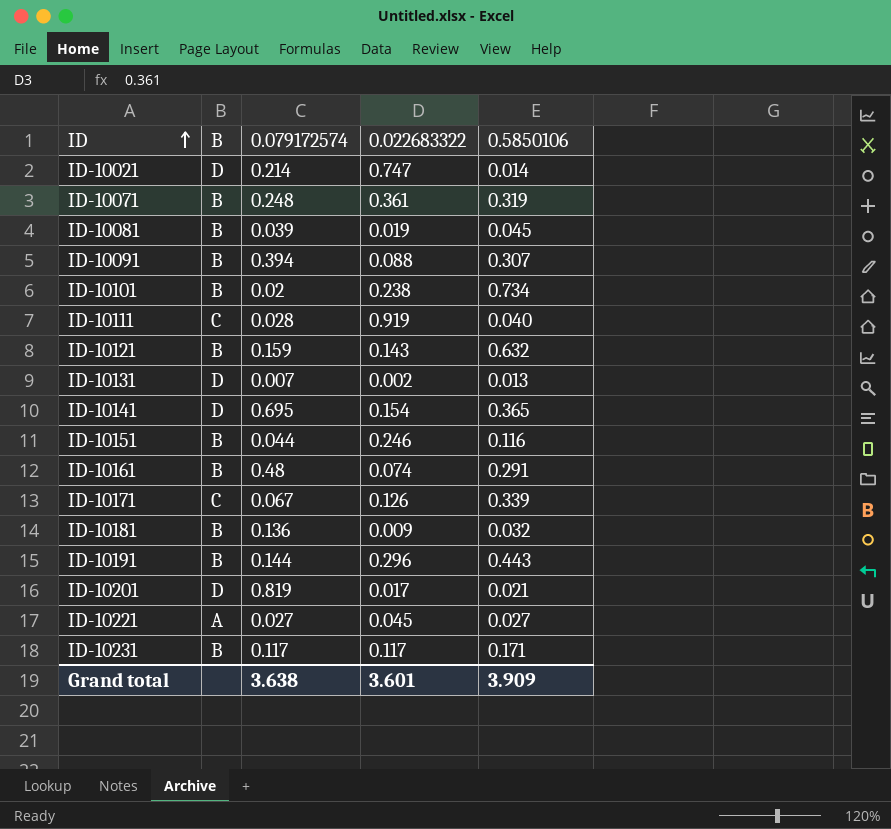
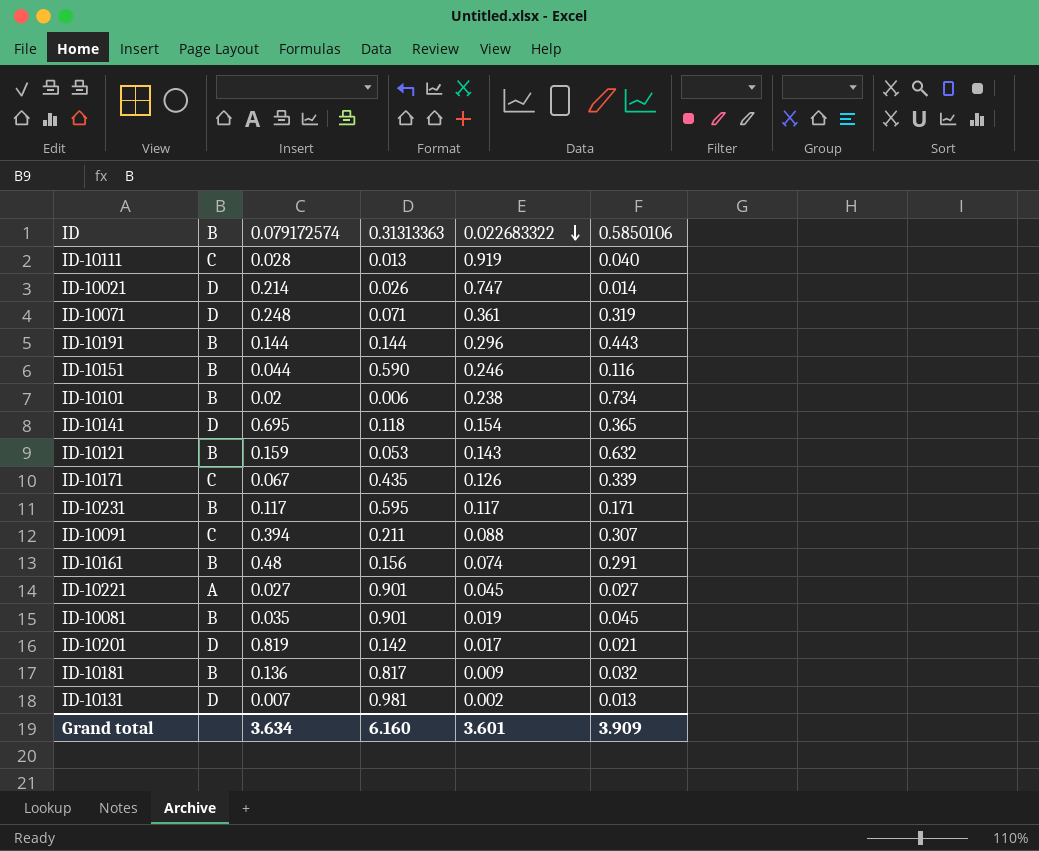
row order: ID ascending -> 0.022683322 descending
column 0.31313363 | position: none -> 4
ID-10071 | B: B -> D
ID-10091 | B: B -> C
ID-10081 | 0.079172574: 0.039 -> 0.035
Grand total | 0.079172574: 3.638 -> 3.634

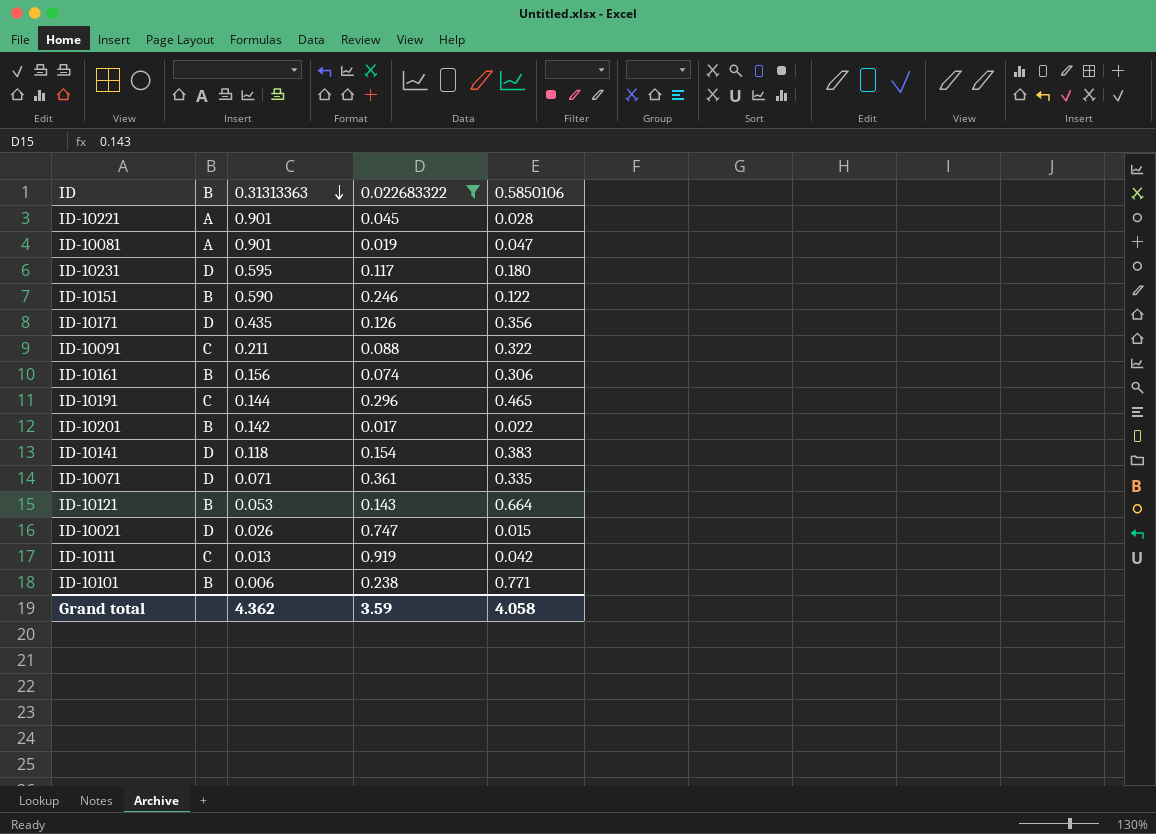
filter: none -> 0.022683322 >= 0.017
row order: 0.022683322 descending -> 0.31313363 descending
column 0.079172574 | position: 3 -> none
ID-10221 | 0.5850106: 0.027 -> 0.028
ID-10081 | B: B -> A
ID-10081 | 0.5850106: 0.045 -> 0.047
ID-10231 | B: B -> D
ID-10231 | 0.5850106: 0.171 -> 0.180
ID-10151 | 0.5850106: 0.116 -> 0.122
ID-10171 | B: C -> D
ID-10171 | 0.5850106: 0.339 -> 0.356
ID-10091 | 0.5850106: 0.307 -> 0.322
ID-10161 | 0.5850106: 0.291 -> 0.306
ID-10191 | B: B -> C
ID-10191 | 0.5850106: 0.443 -> 0.465
ID-10201 | B: D -> B
ID-10201 | 0.5850106: 0.021 -> 0.022
ID-10141 | 0.5850106: 0.365 -> 0.383
ID-10071 | 0.5850106: 0.319 -> 0.335
ID-10121 | 0.5850106: 0.632 -> 0.664
ID-10021 | 0.5850106: 0.014 -> 0.015
ID-10111 | 0.5850106: 0.040 -> 0.042
ID-10101 | 0.5850106: 0.734 -> 0.771
Grand total | 0.31313363: 6.160 -> 4.362
Grand total | 0.022683322: 3.601 -> 3.59
Grand total | 0.5850106: 3.909 -> 4.058

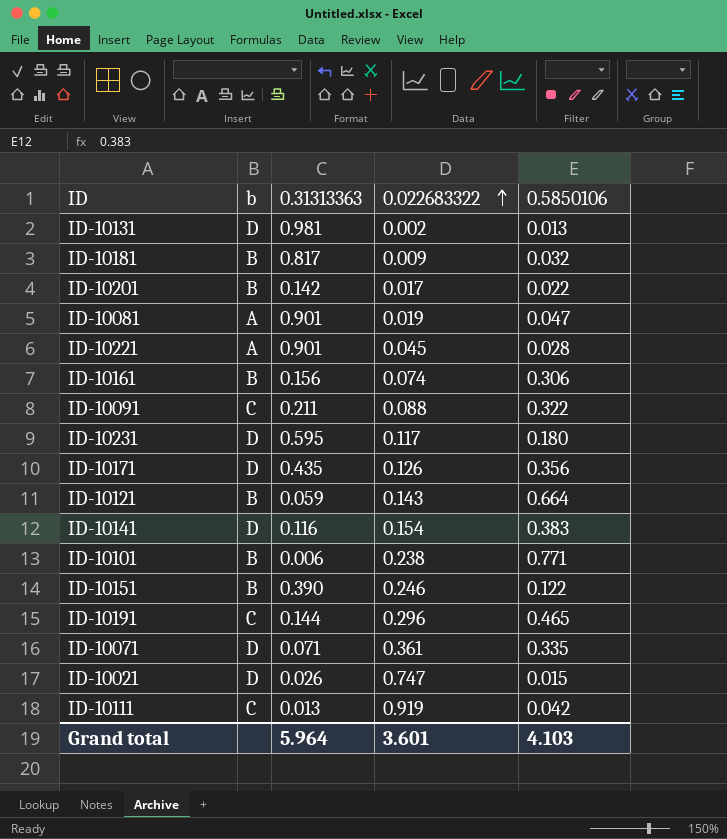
filter: 0.022683322 >= 0.017 -> none
row order: 0.31313363 descending -> 0.022683322 ascending
column name: B -> b
ID-10121 | 0.31313363: 0.053 -> 0.059
ID-10141 | 0.31313363: 0.118 -> 0.116
ID-10151 | 0.31313363: 0.590 -> 0.390
Grand total | 0.31313363: 4.362 -> 5.964
Grand total | 0.022683322: 3.59 -> 3.601
Grand total | 0.5850106: 4.058 -> 4.103

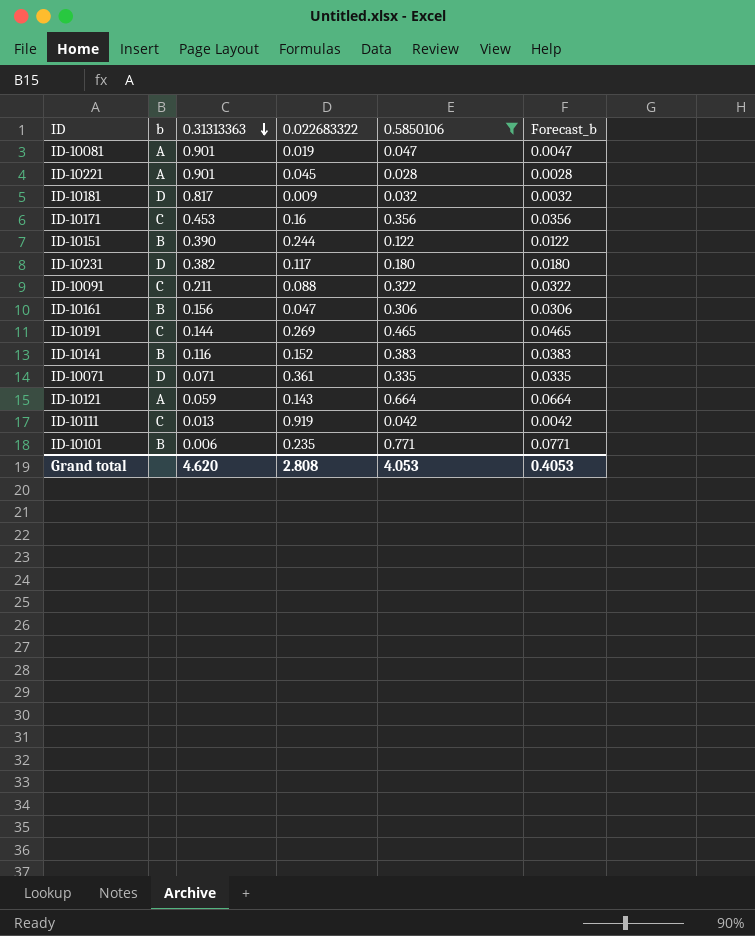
filter: none -> 0.5850106 >= 0.028
row order: 0.022683322 ascending -> 0.31313363 descending
column Forecast_b | formula: none -> [0.5850106] * 0.1
ID-10181 | b: B -> D
ID-10171 | b: D -> C
ID-10171 | 0.31313363: 0.435 -> 0.453
ID-10171 | 0.022683322: 0.126 -> 0.16
ID-10151 | 0.022683322: 0.246 -> 0.244
ID-10231 | 0.31313363: 0.595 -> 0.382
ID-10161 | 0.022683322: 0.074 -> 0.047
ID-10191 | 0.022683322: 0.296 -> 0.269
ID-10141 | b: D -> B
ID-10141 | 0.022683322: 0.154 -> 0.152
ID-10121 | b: B -> A
ID-10101 | 0.022683322: 0.238 -> 0.235
Grand total | 0.31313363: 5.964 -> 4.620
Grand total | 0.022683322: 3.601 -> 2.808
Grand total | 0.5850106: 4.103 -> 4.053

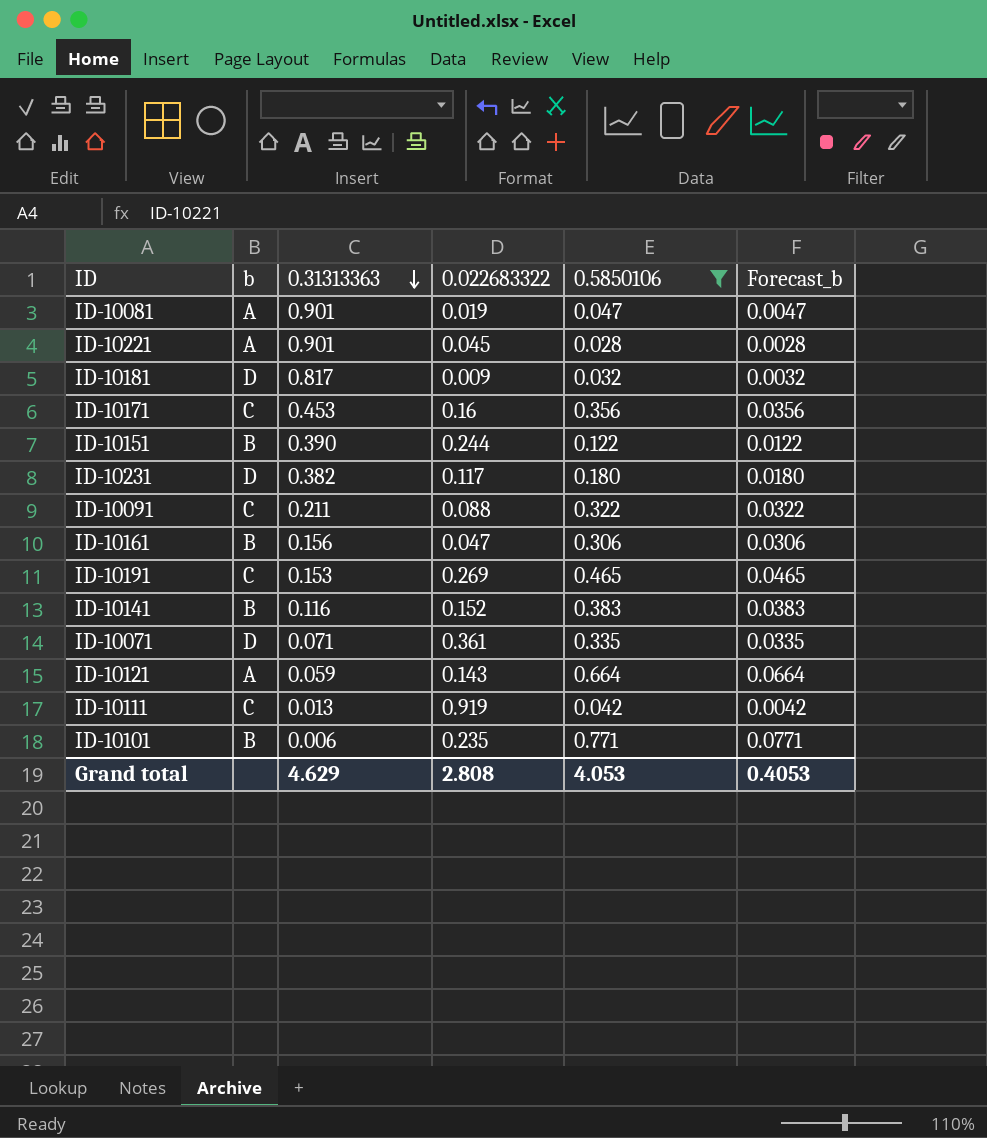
ID-10191 | 0.31313363: 0.144 -> 0.153
Grand total | 0.31313363: 4.620 -> 4.629

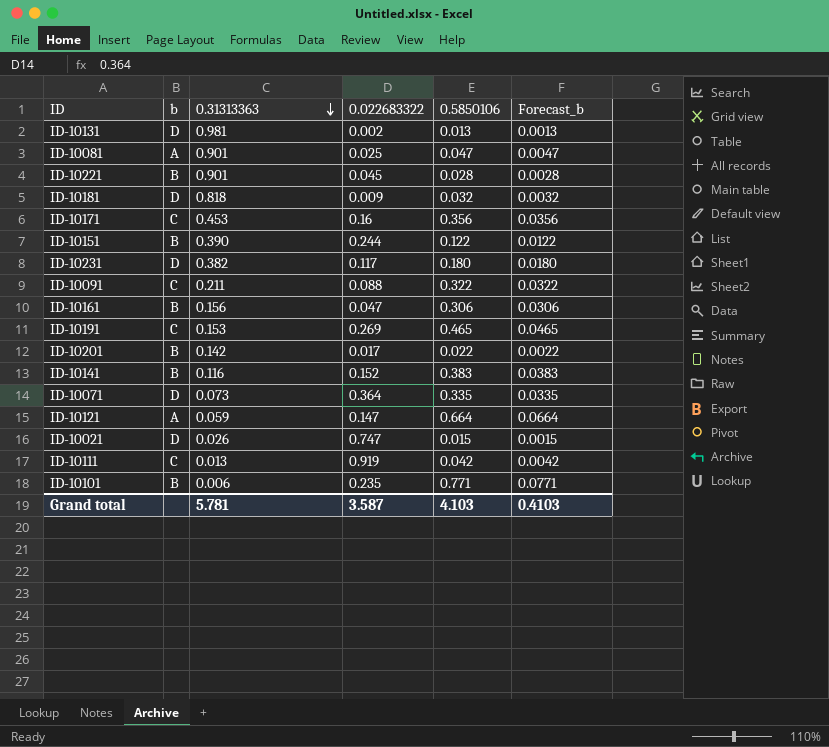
filter: 0.5850106 >= 0.028 -> none
ID-10081 | 0.022683322: 0.019 -> 0.025
ID-10221 | b: A -> B
ID-10181 | 0.31313363: 0.817 -> 0.818
ID-10071 | 0.31313363: 0.071 -> 0.073
ID-10071 | 0.022683322: 0.361 -> 0.364
ID-10121 | 0.022683322: 0.143 -> 0.147
Grand total | 0.31313363: 4.629 -> 5.781
Grand total | 0.022683322: 2.808 -> 3.587
Grand total | 0.5850106: 4.053 -> 4.103
Grand total | Forecast_b: 0.4053 -> 0.4103

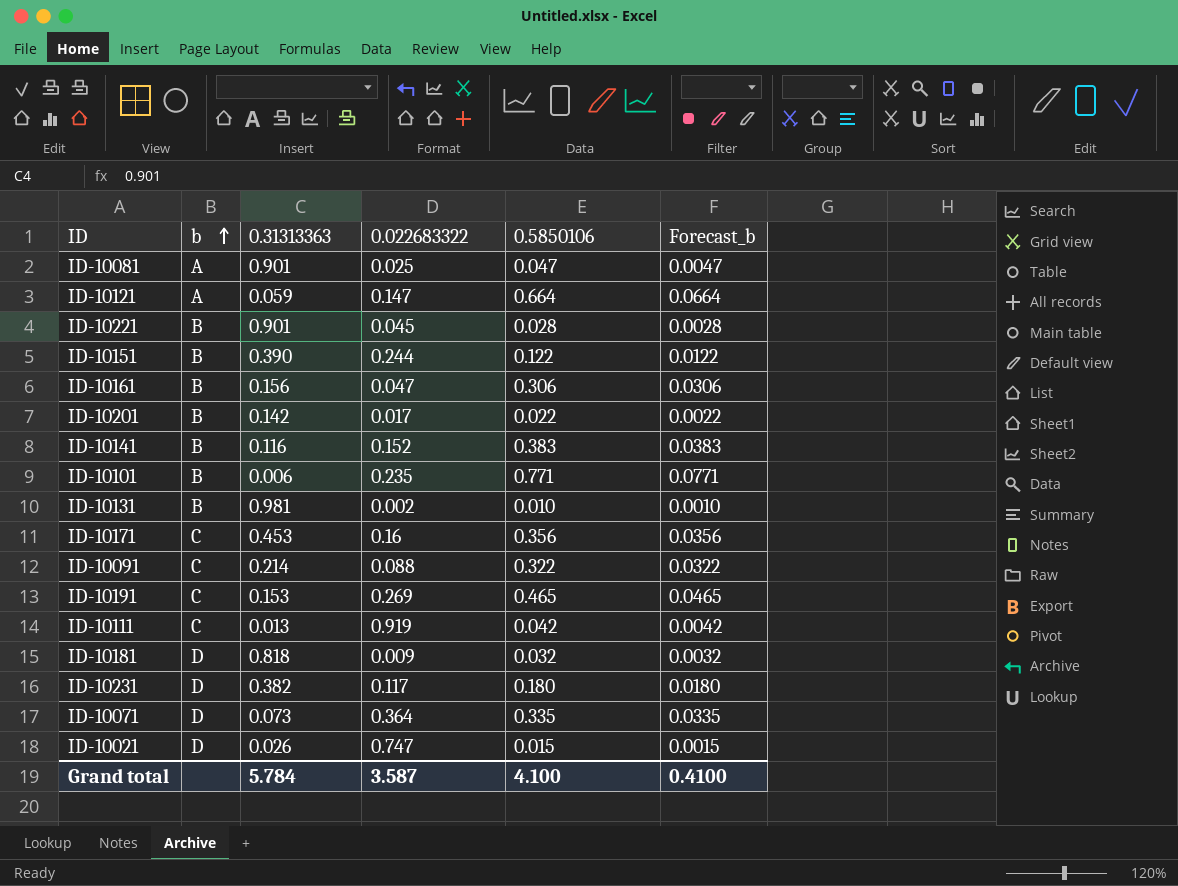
row order: 0.31313363 descending -> b ascending
ID-10131 | b: D -> B
ID-10131 | 0.5850106: 0.013 -> 0.010
ID-10131 | Forecast_b: 0.0013 -> 0.0010
ID-10091 | 0.31313363: 0.211 -> 0.214
Grand total | 0.31313363: 5.781 -> 5.784
Grand total | 0.5850106: 4.103 -> 4.100
Grand total | Forecast_b: 0.4103 -> 0.4100

